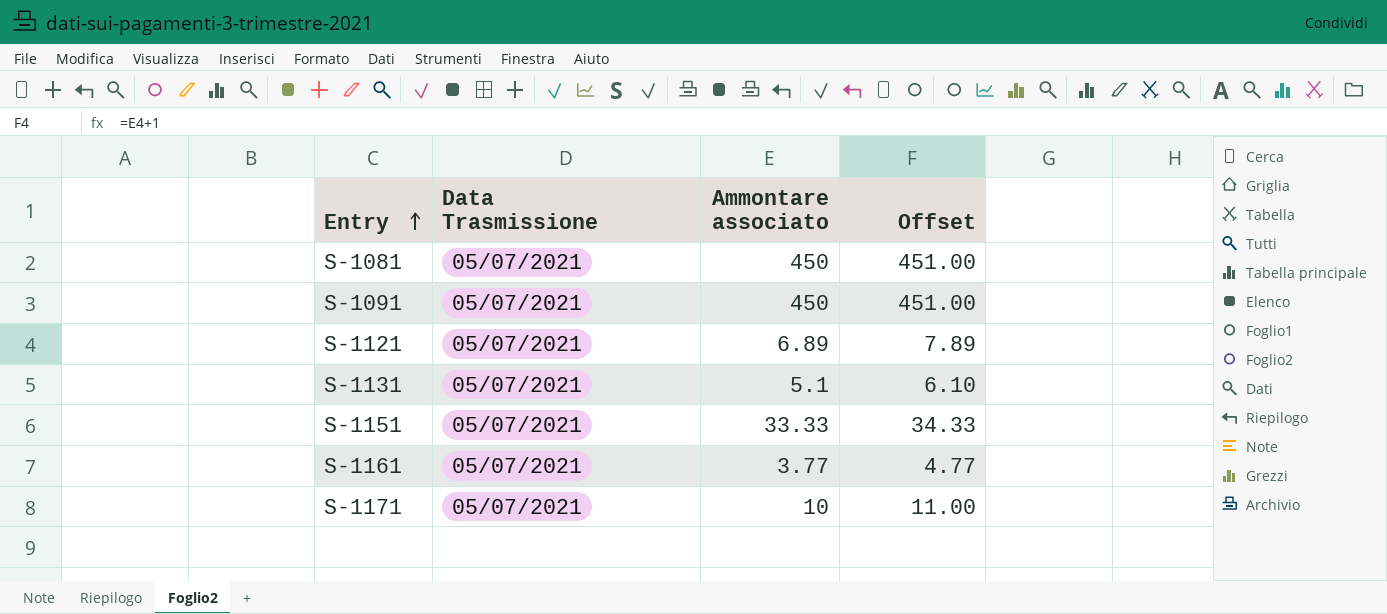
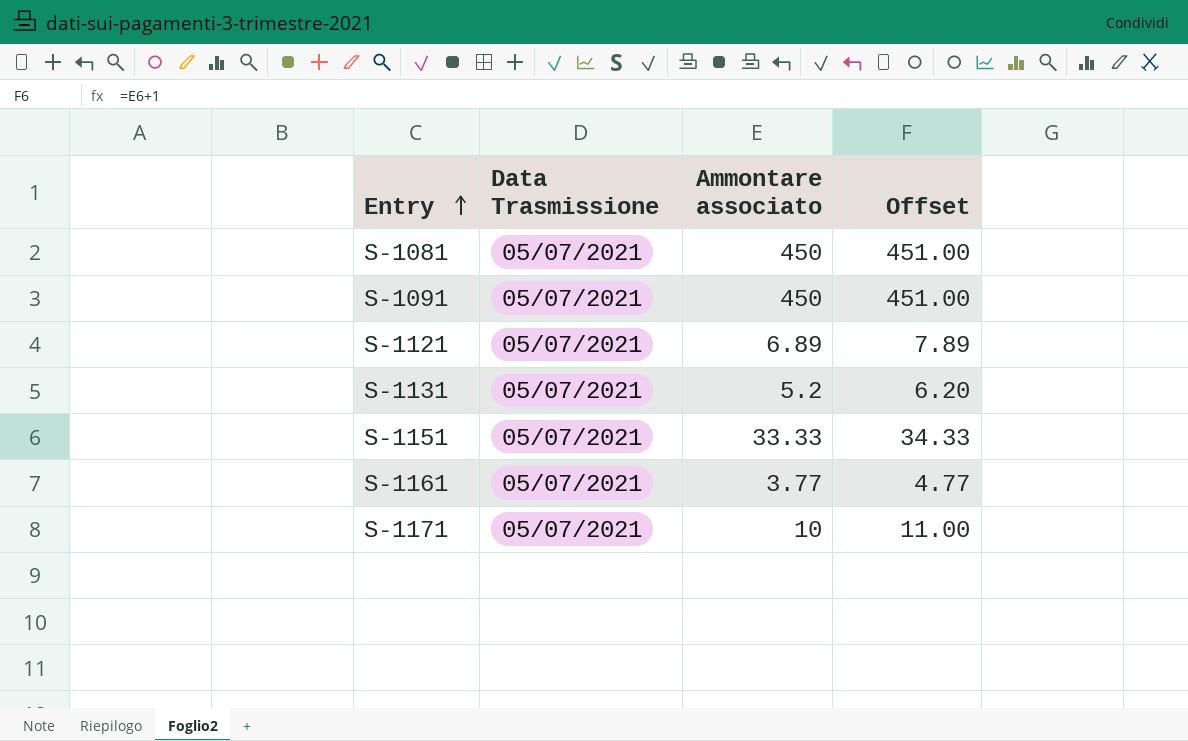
S-1131 | Ammontare associato: 5.1 -> 5.2
S-1131 | Offset: 6.10 -> 6.20

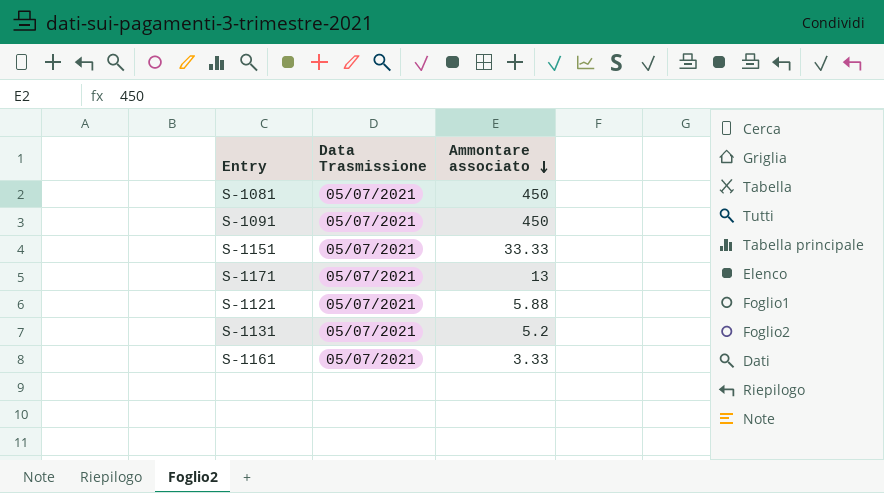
row order: Entry ascending -> Ammontare associato descending
column Offset | formula: [Ammontare associato] + 1 -> none
S-1171 | Ammontare associato: 10 -> 13
S-1121 | Ammontare associato: 6.89 -> 5.88
S-1161 | Ammontare associato: 3.77 -> 3.33

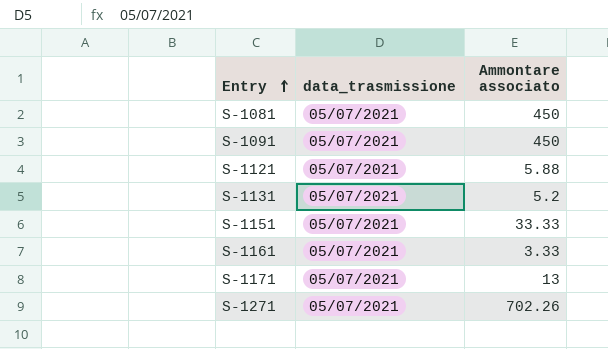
row order: Ammontare associato descending -> Entry ascending
column name: Data Trasmissione -> data_trasmissione
row S-1271: none -> 05/07/2021 | 702.26

